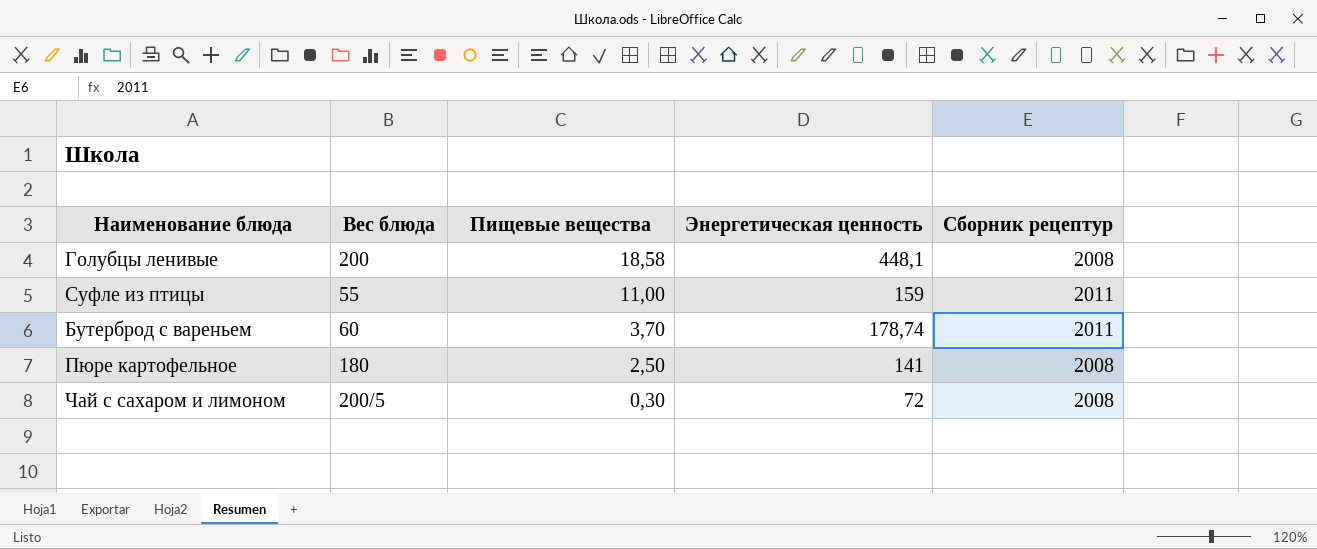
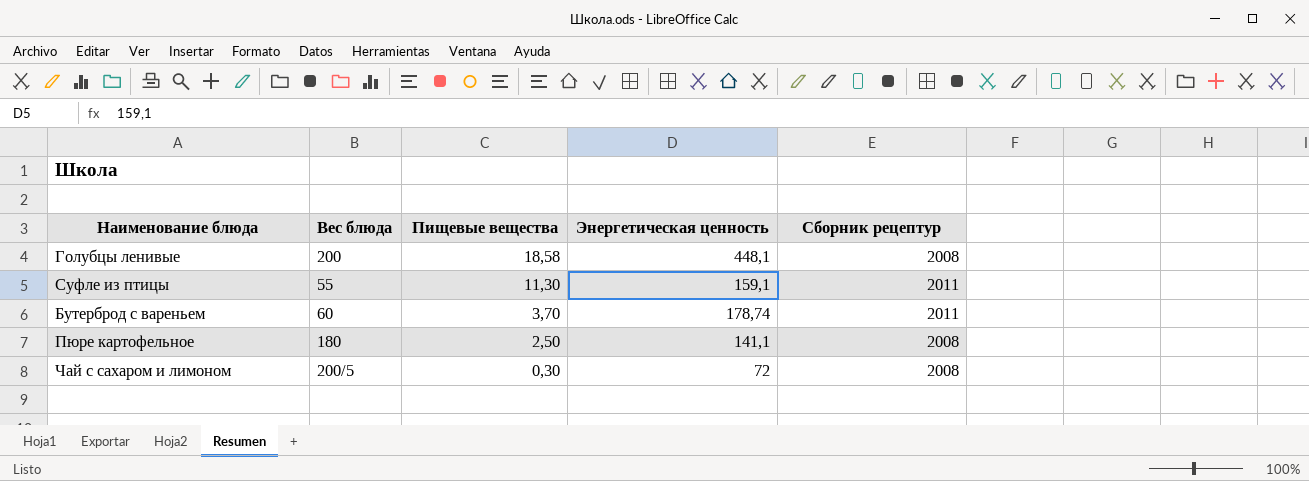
Суфле из птицы | Пищевые вещества: 11,00 -> 11,30
Суфле из птицы | Энергетическая ценность: 159 -> 159,1
Пюре картофельное | Энергетическая ценность: 141 -> 141,1

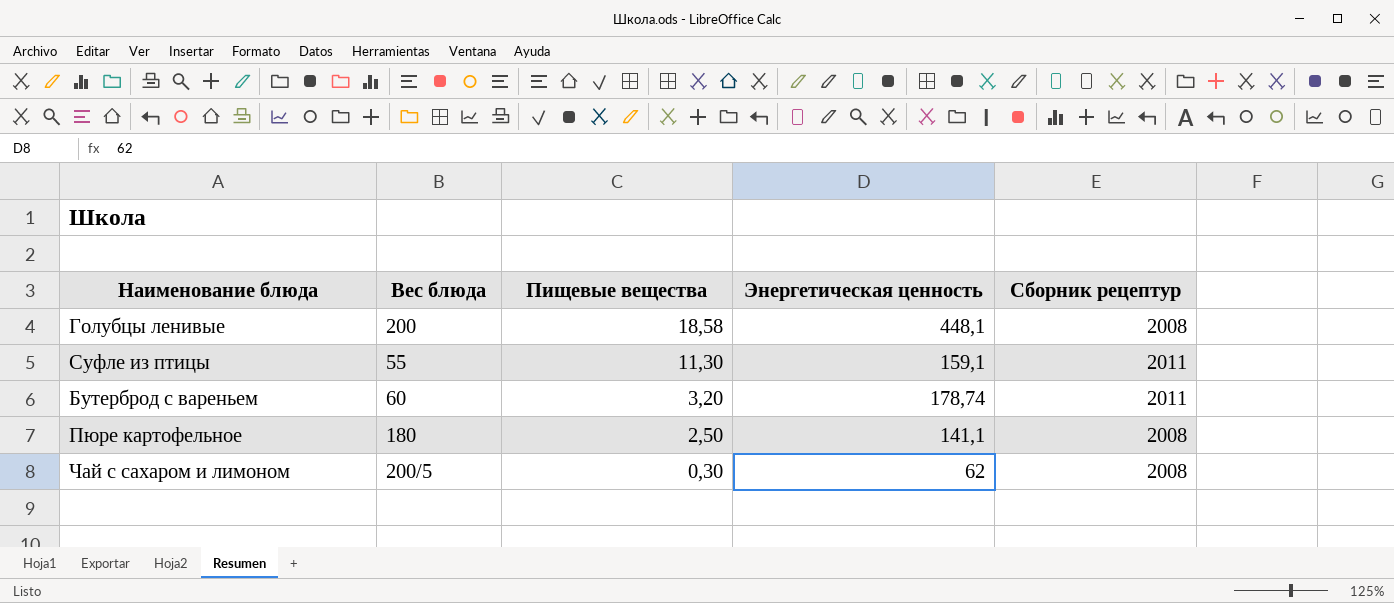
Бутерброд с вареньем | Пищевые вещества: 3,70 -> 3,20
Чай с сахаром и лимоном | Энергетическая ценность: 72 -> 62

